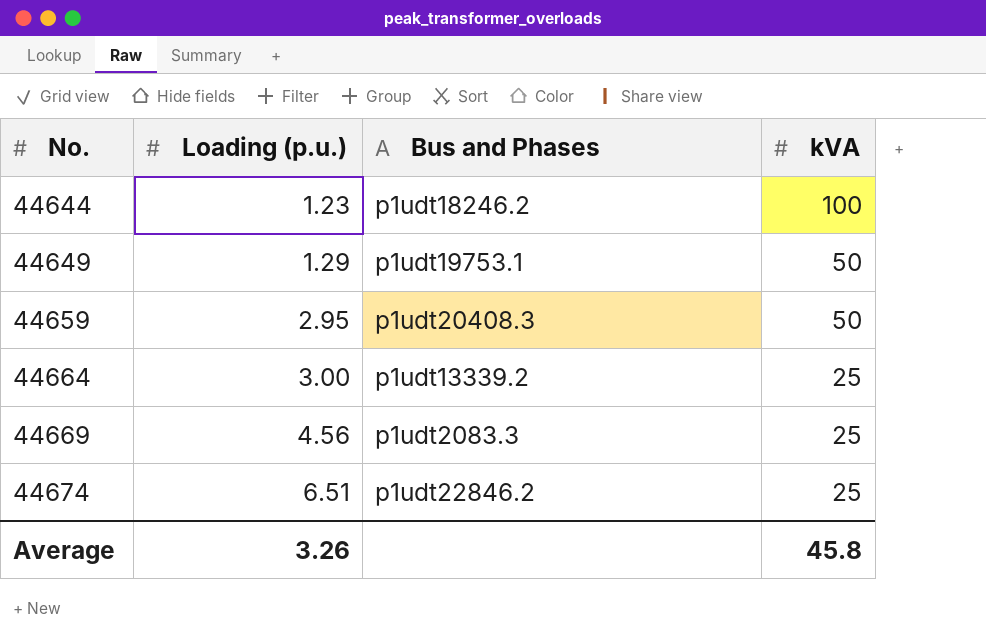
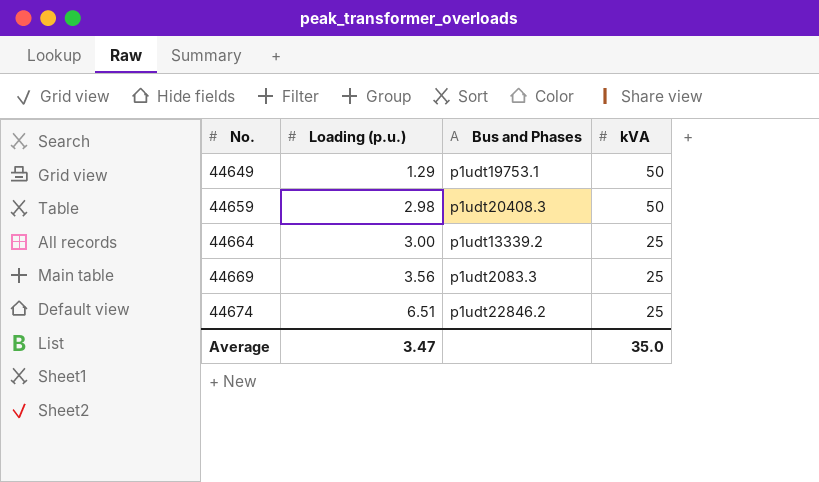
row 44644: 1.23 | p1udt18246.2 | 100 -> none
44659 | Loading (p.u.): 2.95 -> 2.98
44669 | Loading (p.u.): 4.56 -> 3.56
Average | Loading (p.u.): 3.26 -> 3.47
Average | kVA: 45.8 -> 35.0

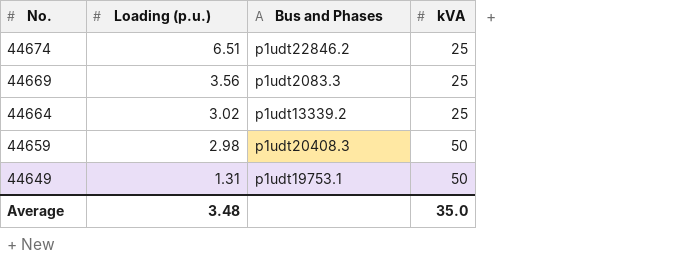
row order: No. ascending -> No. descending
44664 | Loading (p.u.): 3.00 -> 3.02
44649 | Loading (p.u.): 1.29 -> 1.31
Average | Loading (p.u.): 3.47 -> 3.48

